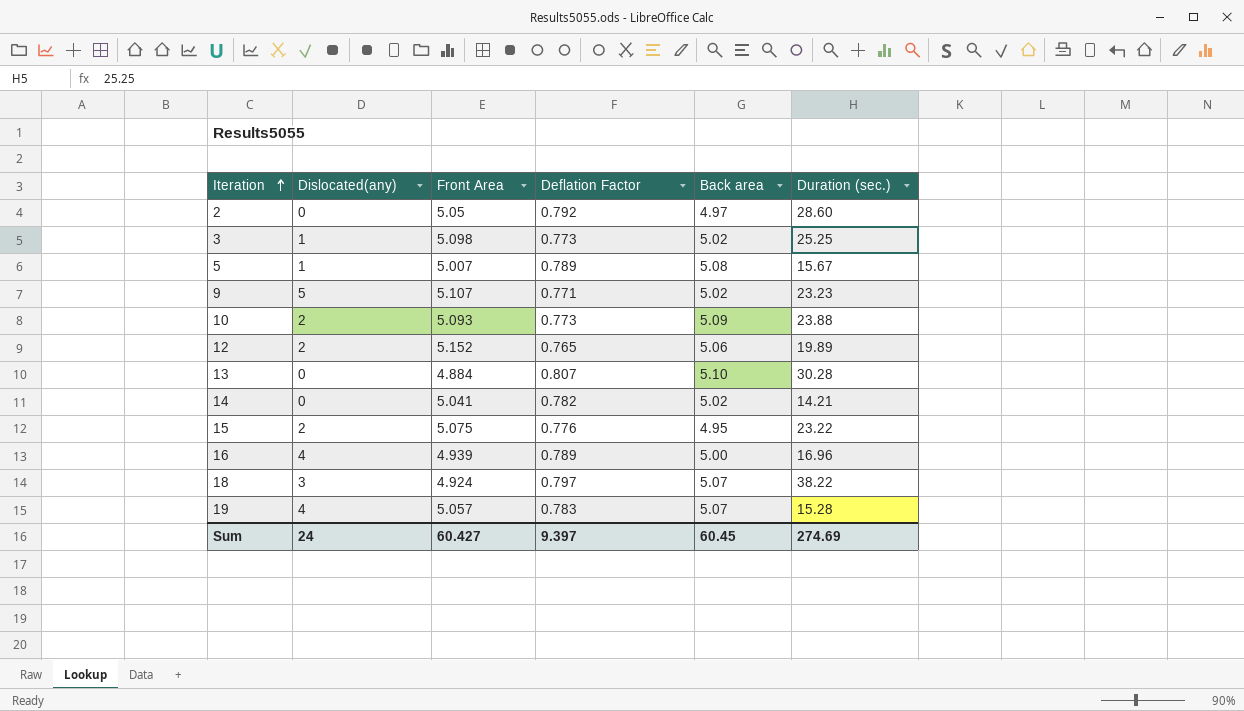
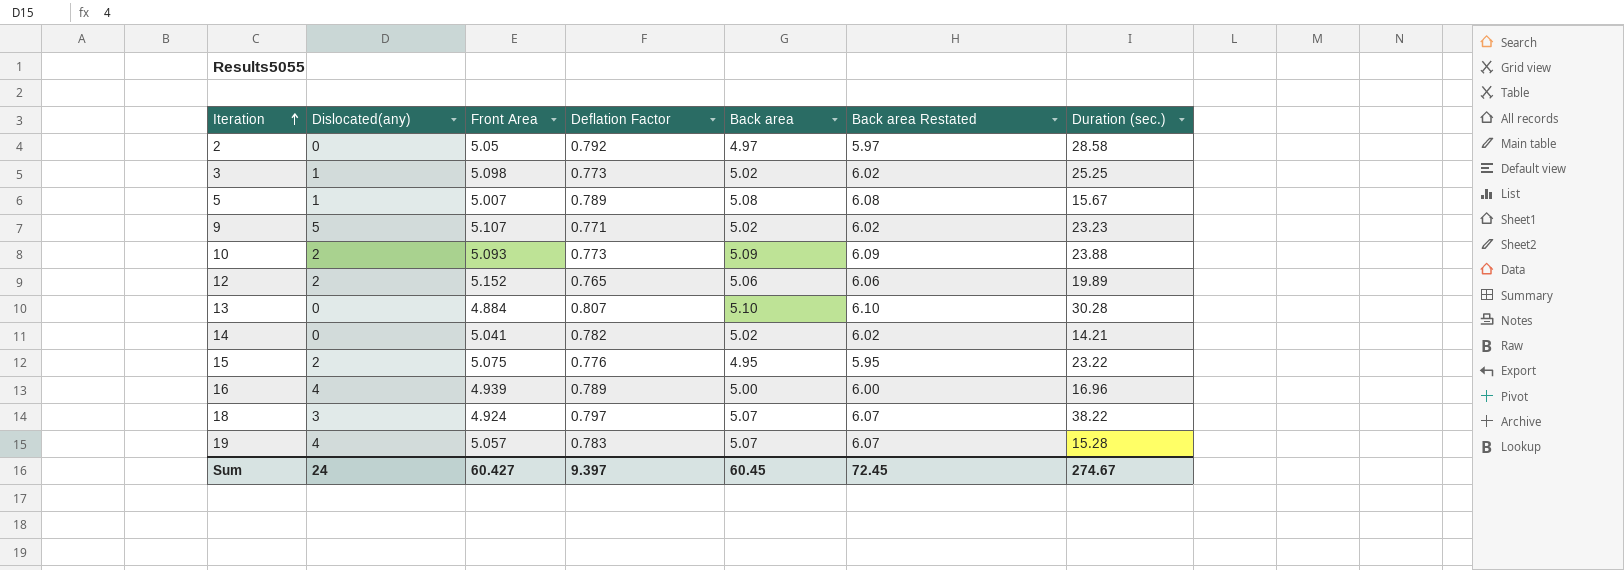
column Back area Restated | formula: none -> [Back area] + 1
2 | Duration (sec.): 28.60 -> 28.58
Sum | Duration (sec.): 274.69 -> 274.67

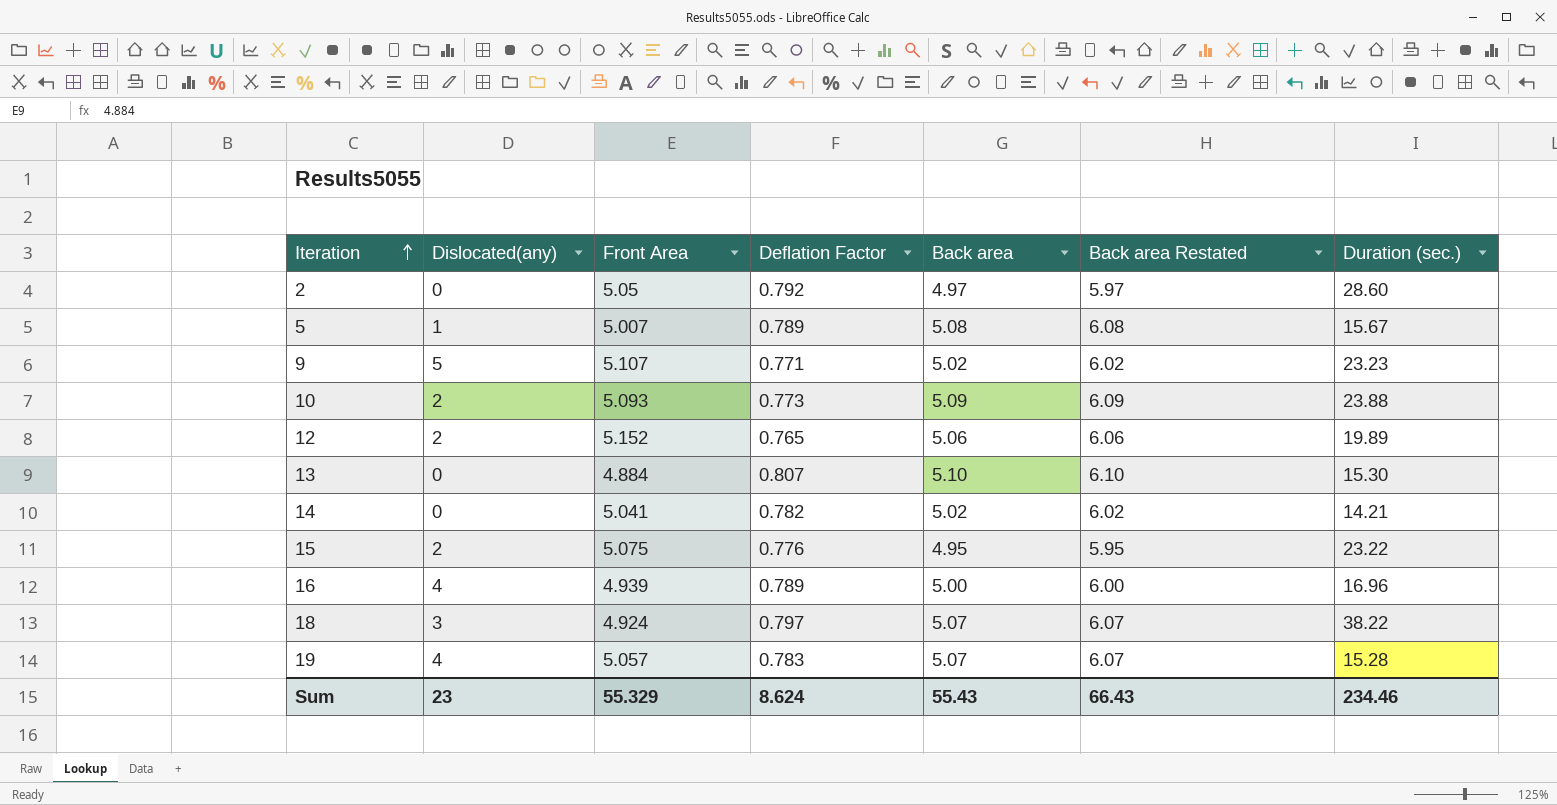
row 3: 1 | 5.098 | 0.773 | 5.02 | 6.02 | 25.25 -> none
2 | Duration (sec.): 28.58 -> 28.60
13 | Duration (sec.): 30.28 -> 15.30
Sum | Dislocated(any): 24 -> 23
Sum | Front Area: 60.427 -> 55.329
Sum | Deflation Factor: 9.397 -> 8.624
Sum | Back area: 60.45 -> 55.43
Sum | Back area Restated: 72.45 -> 66.43
Sum | Duration (sec.): 274.67 -> 234.46

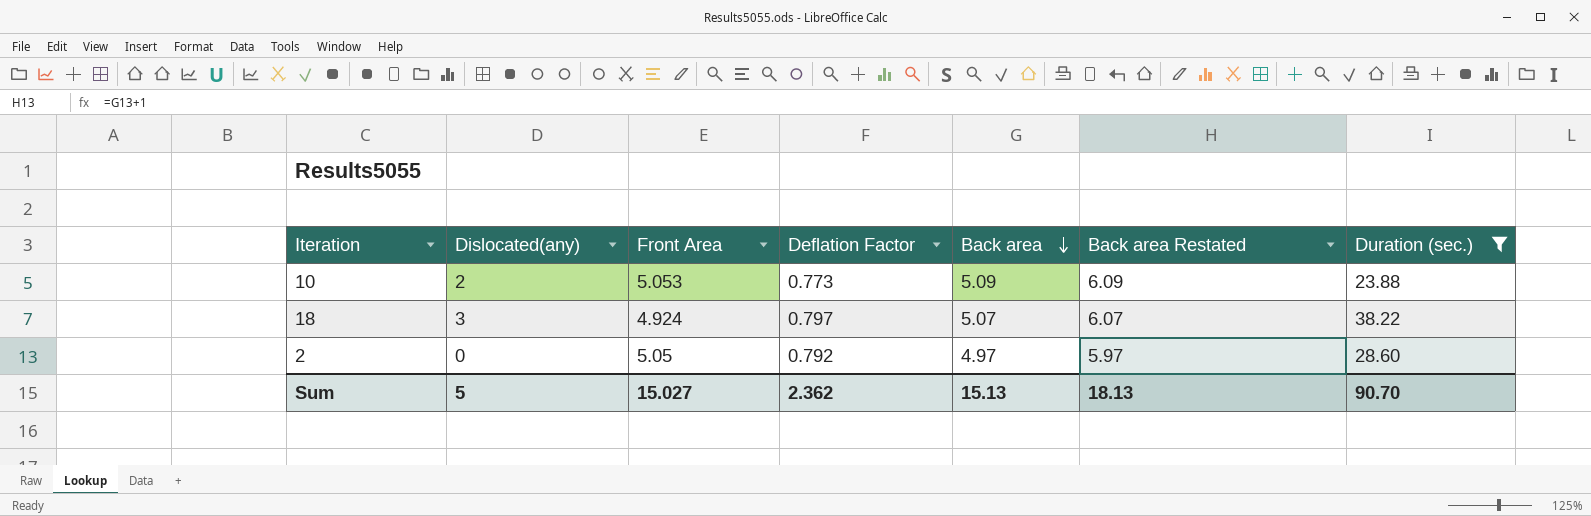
filter: none -> Duration (sec.) >= 23.88
row order: Iteration ascending -> Back area descending
10 | Front Area: 5.093 -> 5.053
Sum | Dislocated(any): 23 -> 5
Sum | Front Area: 55.329 -> 15.027
Sum | Deflation Factor: 8.624 -> 2.362
Sum | Back area: 55.43 -> 15.13
Sum | Back area Restated: 66.43 -> 18.13
Sum | Duration (sec.): 234.46 -> 90.70

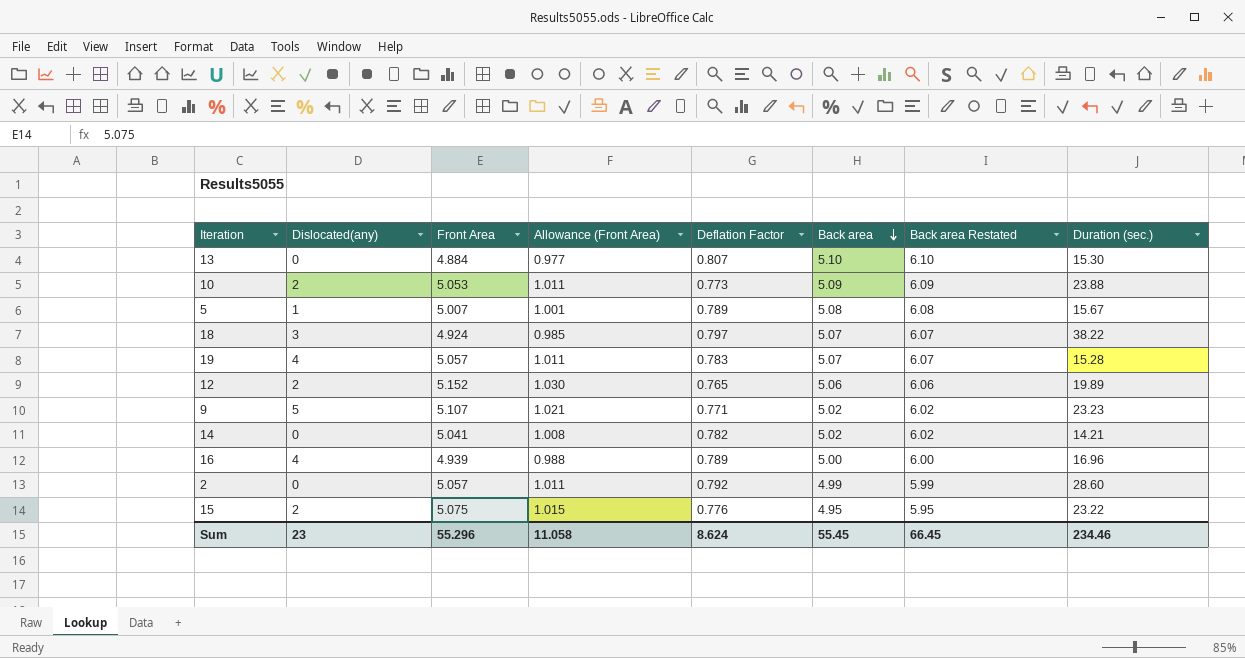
filter: Duration (sec.) >= 23.88 -> none
column Allowance (Front Area) | formula: none -> [Front Area] * 0.2
2 | Front Area: 5.05 -> 5.057
2 | Back area: 4.97 -> 4.99
2 | Back area Restated: 5.97 -> 5.99
Sum | Dislocated(any): 5 -> 23
Sum | Front Area: 15.027 -> 55.296
Sum | Deflation Factor: 2.362 -> 8.624
Sum | Back area: 15.13 -> 55.45
Sum | Back area Restated: 18.13 -> 66.45
Sum | Duration (sec.): 90.70 -> 234.46

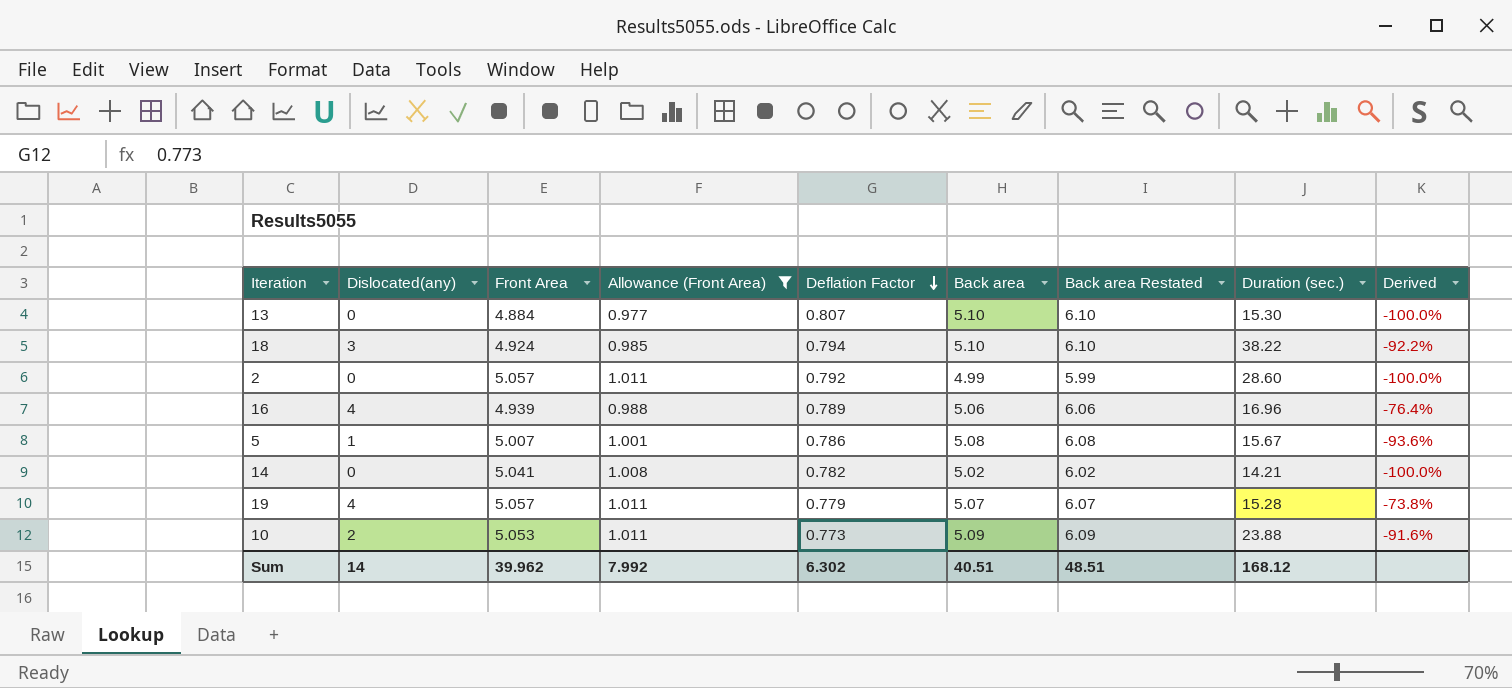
filter: none -> Allowance (Front Area) <= 1.011
row order: Back area descending -> Deflation Factor descending
column Derived | formula: none -> ([Dislocated(any)] - [Duration (sec.)]) / [Duration (sec.)]
18 | Deflation Factor: 0.797 -> 0.794
18 | Back area: 5.07 -> 5.10
18 | Back area Restated: 6.07 -> 6.10
16 | Back area: 5.00 -> 5.06
16 | Back area Restated: 6.00 -> 6.06
5 | Deflation Factor: 0.789 -> 0.786
19 | Deflation Factor: 0.783 -> 0.779
Sum | Dislocated(any): 23 -> 14
Sum | Front Area: 55.296 -> 39.962
Sum | Allowance (Front Area): 11.058 -> 7.992
Sum | Deflation Factor: 8.624 -> 6.302
Sum | Back area: 55.45 -> 40.51
Sum | Back area Restated: 66.45 -> 48.51
Sum | Duration (sec.): 234.46 -> 168.12

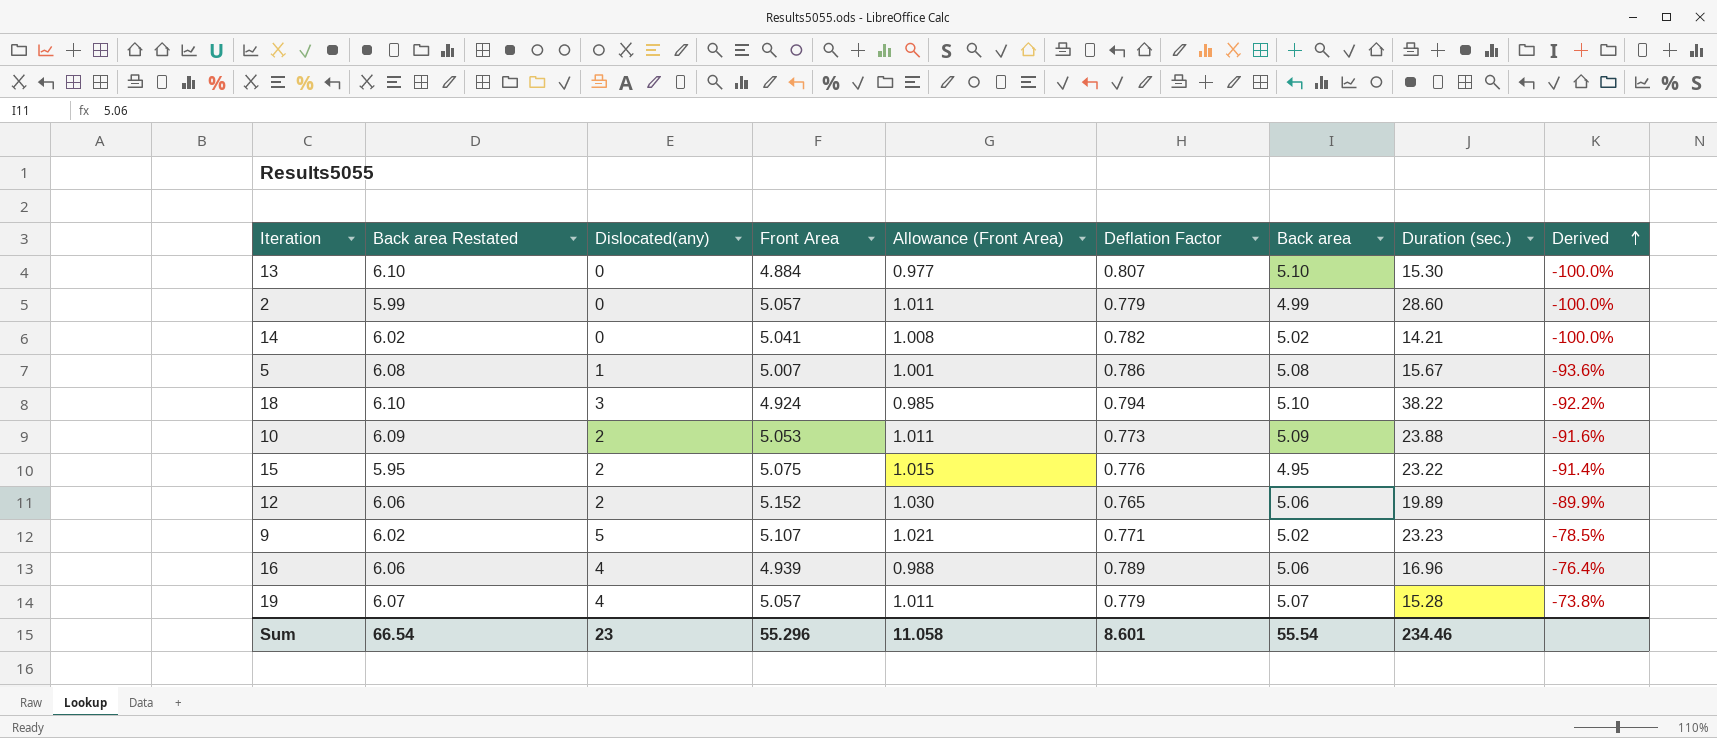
filter: Allowance (Front Area) <= 1.011 -> none
row order: Deflation Factor descending -> Derived ascending
column Back area Restated | position: 7 -> 2
2 | Deflation Factor: 0.792 -> 0.779
Sum | Back area Restated: 48.51 -> 66.54
Sum | Dislocated(any): 14 -> 23
Sum | Front Area: 39.962 -> 55.296
Sum | Allowance (Front Area): 7.992 -> 11.058
Sum | Deflation Factor: 6.302 -> 8.601
Sum | Back area: 40.51 -> 55.54
Sum | Duration (sec.): 168.12 -> 234.46

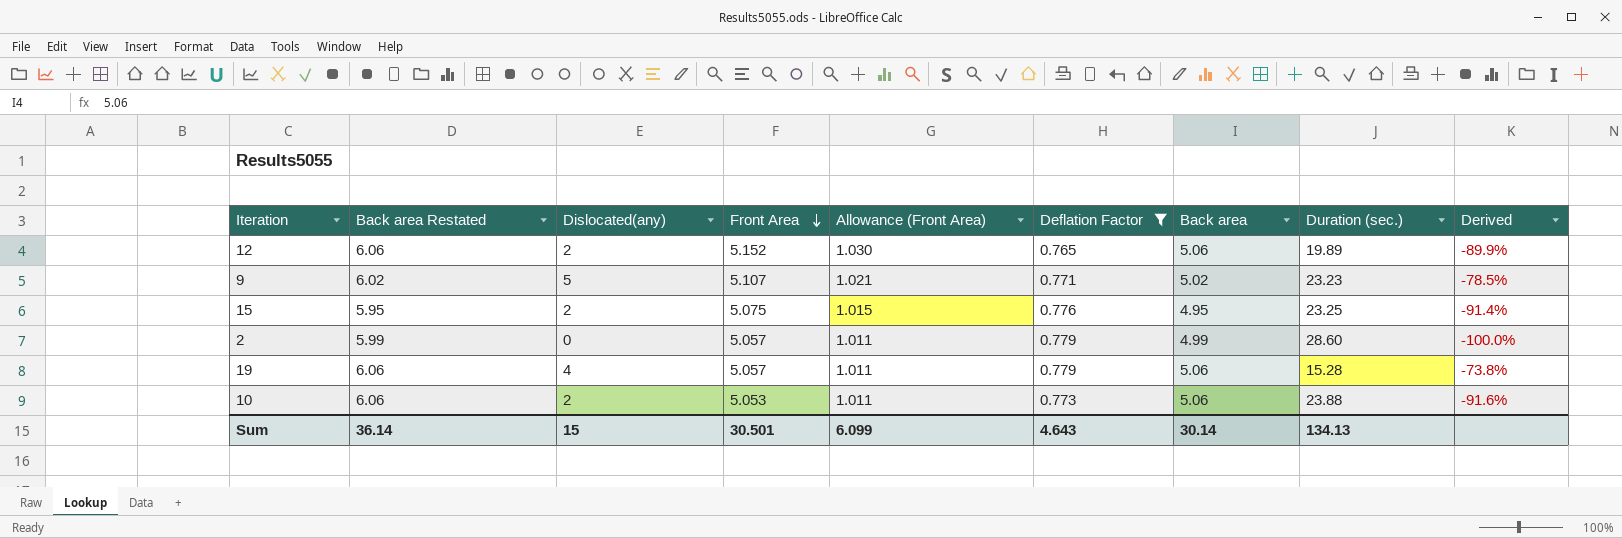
filter: none -> Deflation Factor <= 0.779
row order: Derived ascending -> Front Area descending
15 | Duration (sec.): 23.22 -> 23.25
19 | Back area Restated: 6.07 -> 6.06
19 | Back area: 5.07 -> 5.06
10 | Back area Restated: 6.09 -> 6.06
10 | Back area: 5.09 -> 5.06
Sum | Back area Restated: 66.54 -> 36.14
Sum | Dislocated(any): 23 -> 15
Sum | Front Area: 55.296 -> 30.501
Sum | Allowance (Front Area): 11.058 -> 6.099
Sum | Deflation Factor: 8.601 -> 4.643
Sum | Back area: 55.54 -> 30.14
Sum | Duration (sec.): 234.46 -> 134.13

